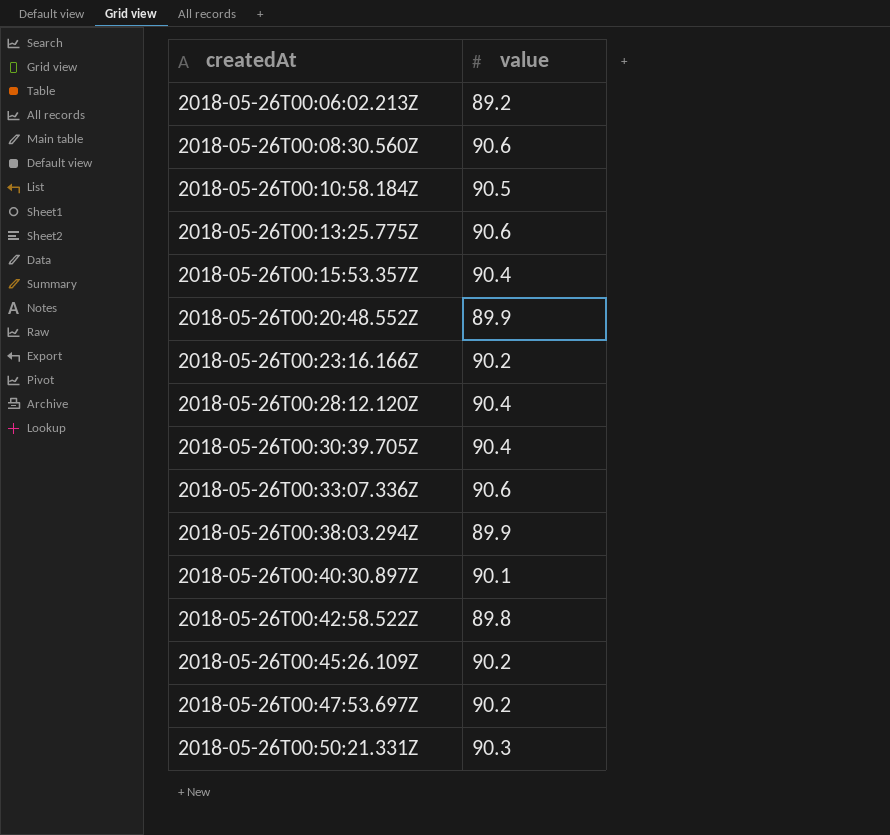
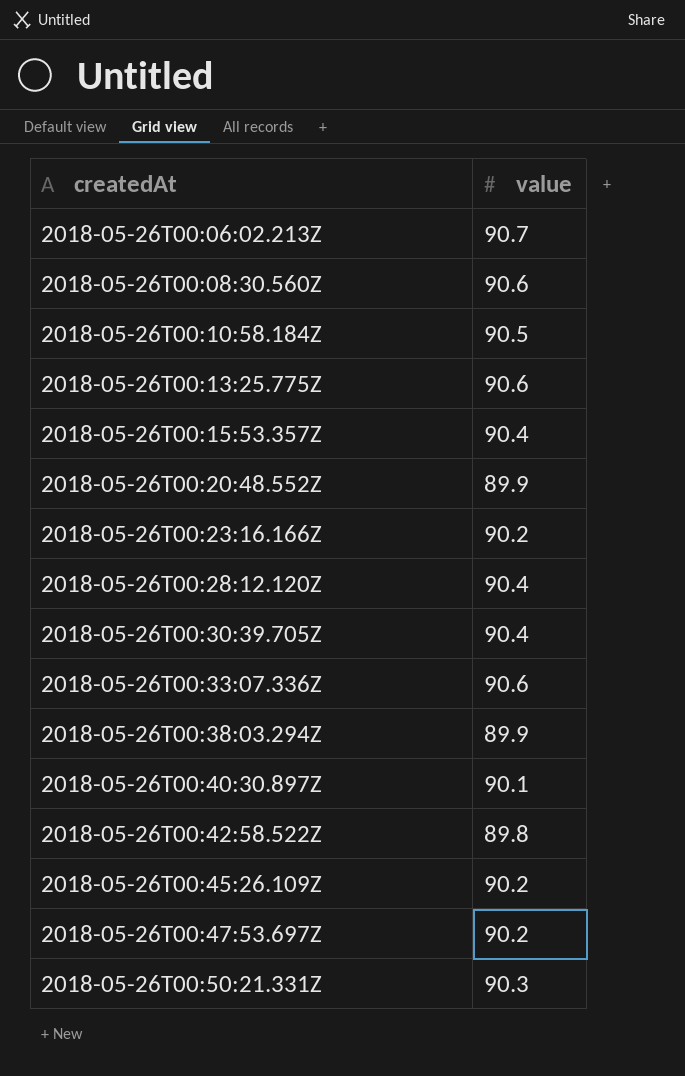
2018-05-26T00:06:02.213Z | value: 89.2 -> 90.7

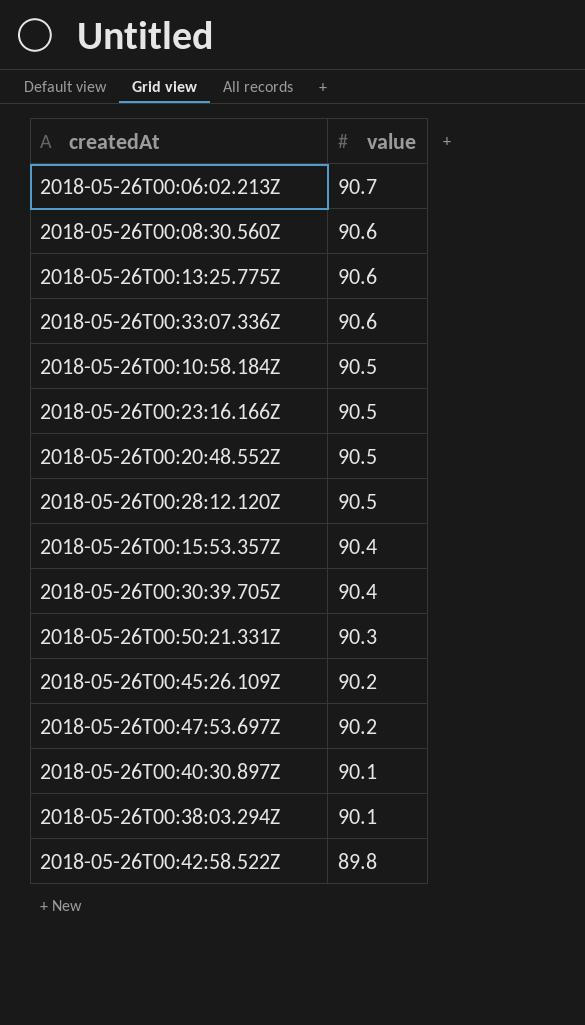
row order: createdAt ascending -> value descending
2018-05-26T00:23:16.166Z | value: 90.2 -> 90.5
2018-05-26T00:20:48.552Z | value: 89.9 -> 90.5
2018-05-26T00:28:12.120Z | value: 90.4 -> 90.5
2018-05-26T00:38:03.294Z | value: 89.9 -> 90.1

